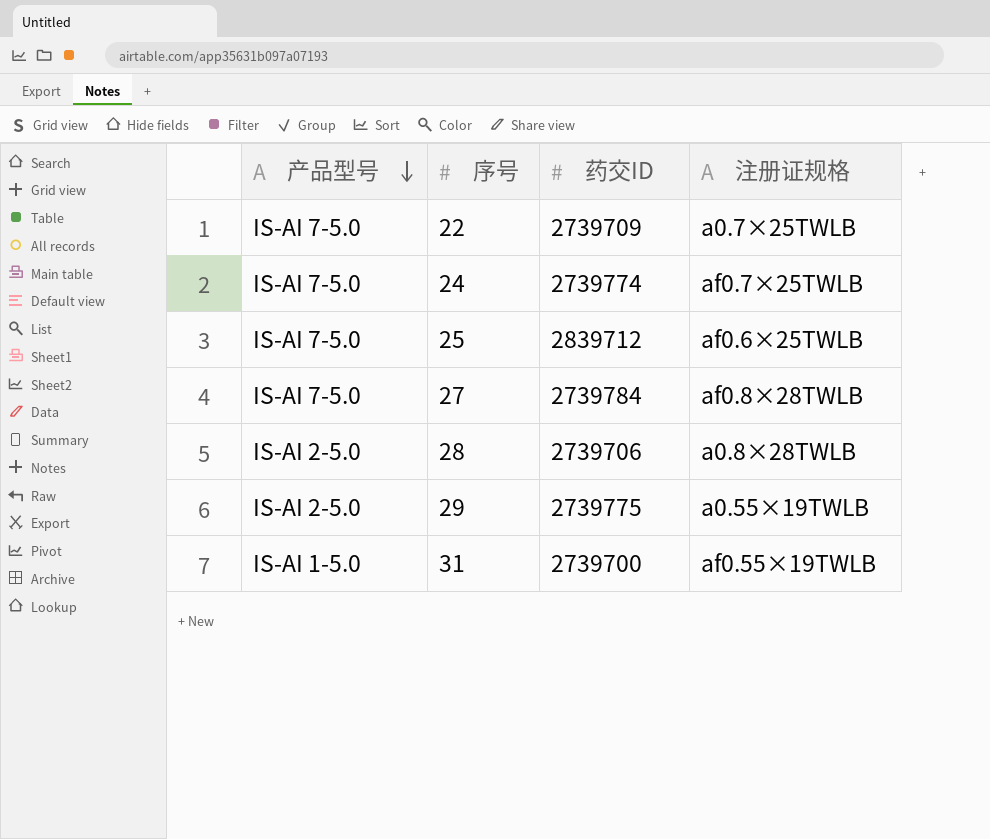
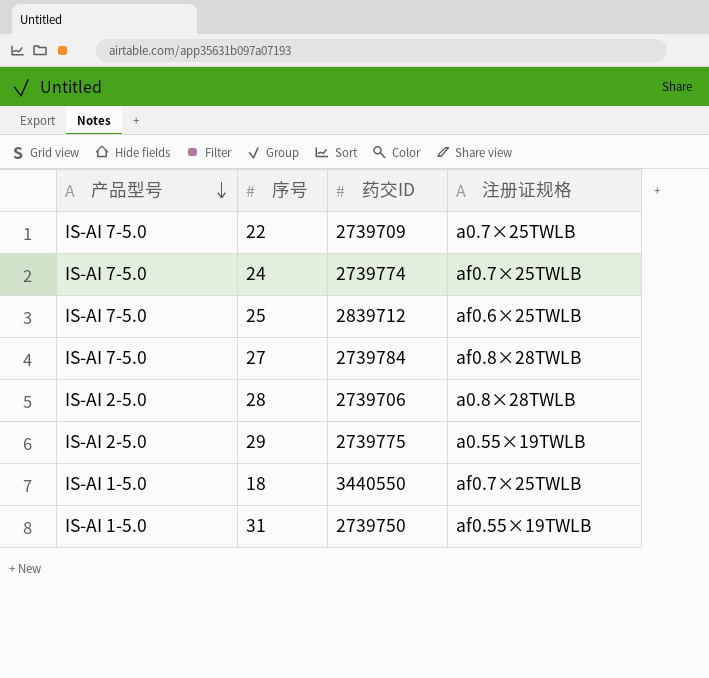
row 18: none -> IS-AI 1-5.0 | 3440550 | af0.7×25TWLB
31 | 药交ID: 2739700 -> 2739750

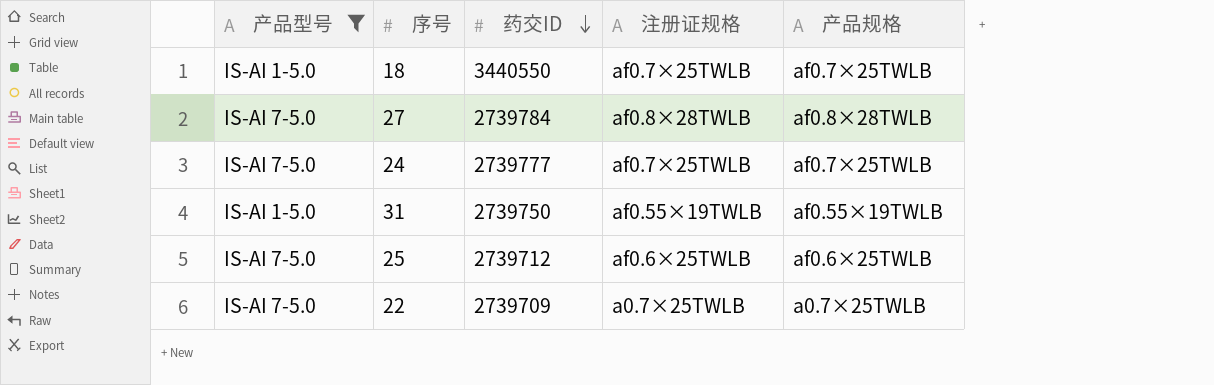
filter: none -> 产品型号 != IS-AI 2-5.0
row order: 产品型号 descending -> 药交ID descending
column 产品规格 | position: none -> 5
24 | 药交ID: 2739774 -> 2739777
25 | 药交ID: 2839712 -> 2739712

